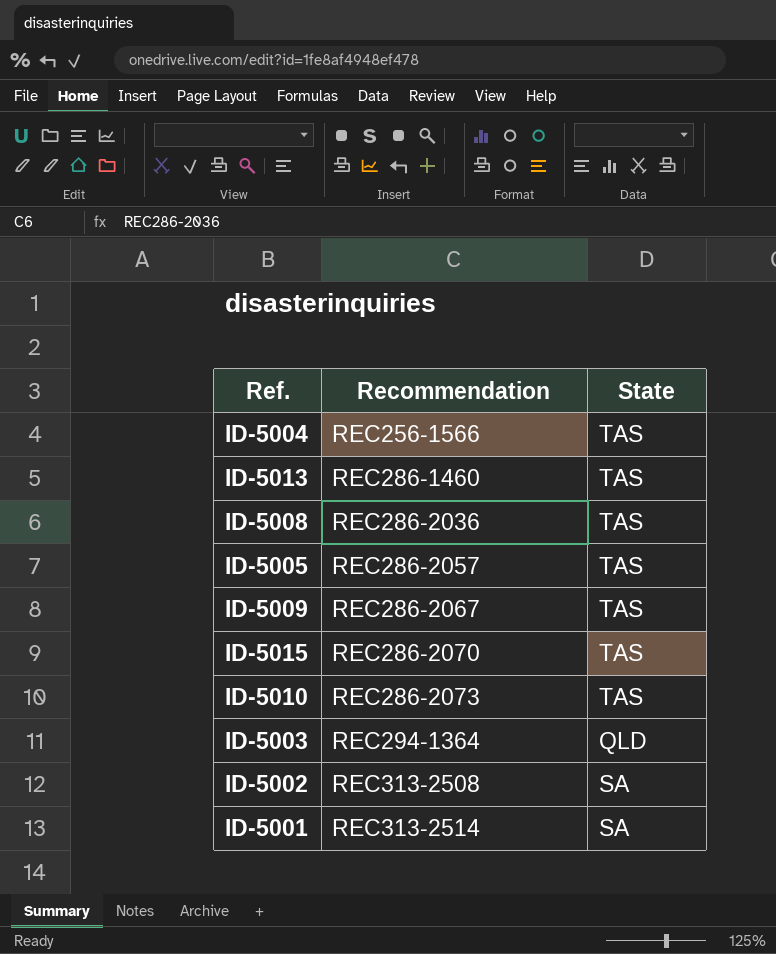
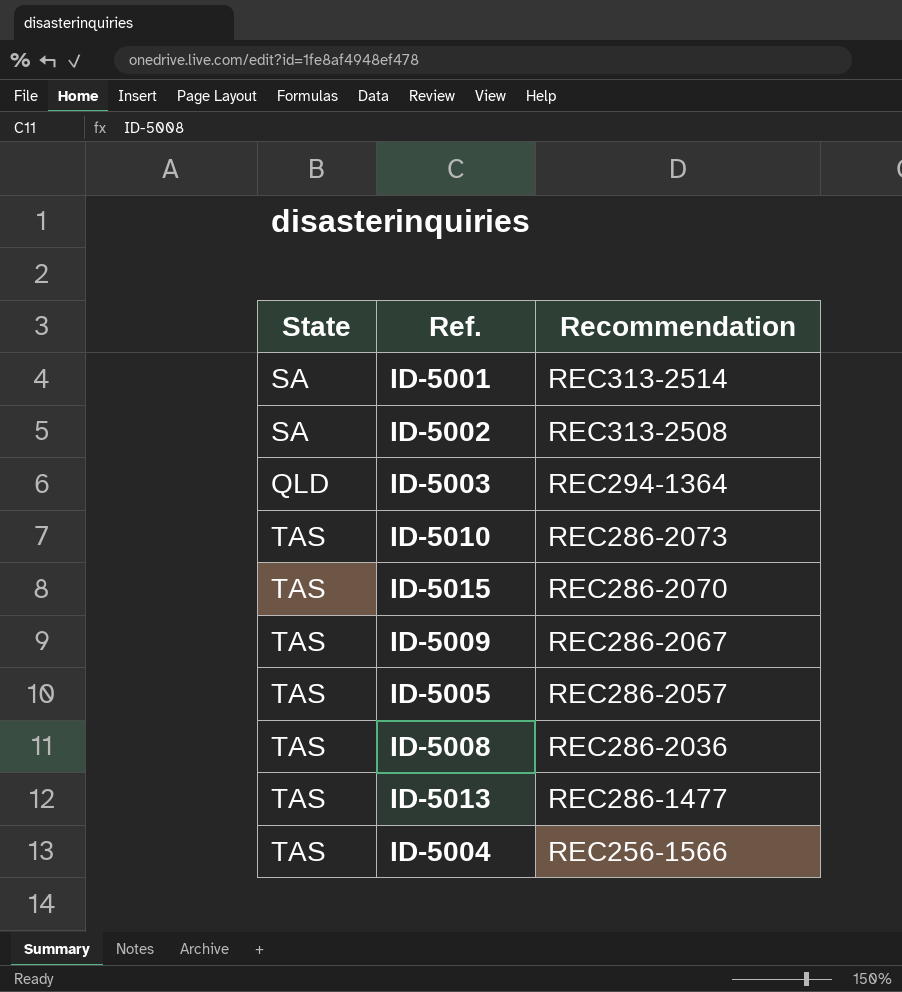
row order: Recommendation ascending -> Recommendation descending
column State | position: 3 -> 1
ID-5013 | Recommendation: REC286-1460 -> REC286-1477

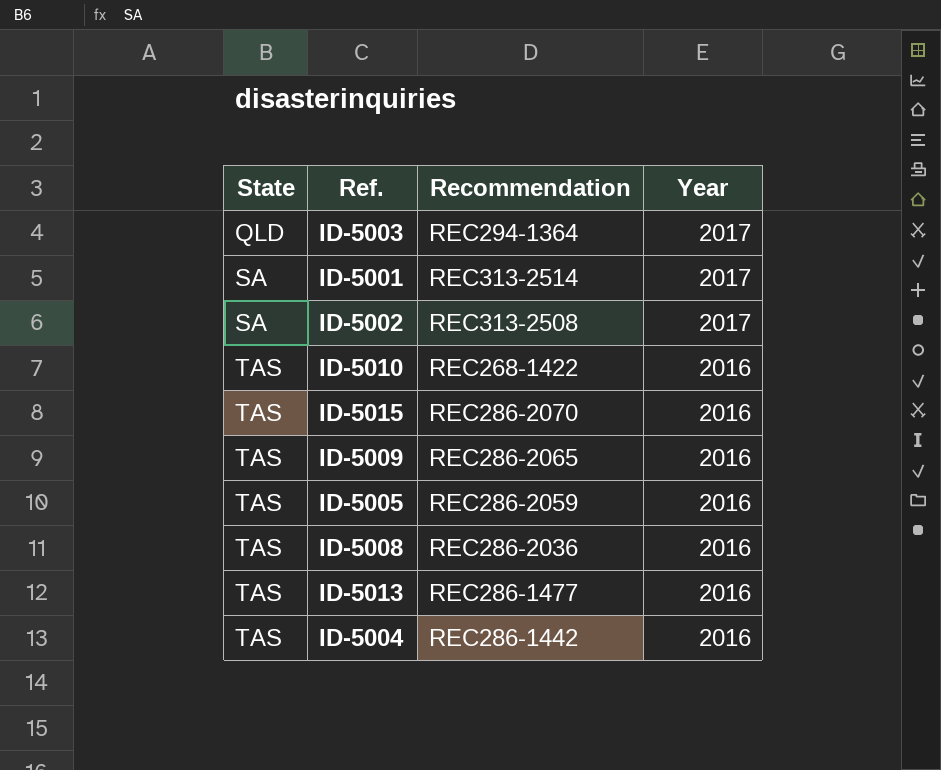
row order: Recommendation descending -> State ascending
column Year | position: none -> 4
ID-5010 | Recommendation: REC286-2073 -> REC268-1422
ID-5009 | Recommendation: REC286-2067 -> REC286-2065
ID-5005 | Recommendation: REC286-2057 -> REC286-2059
ID-5004 | Recommendation: REC256-1566 -> REC286-1442

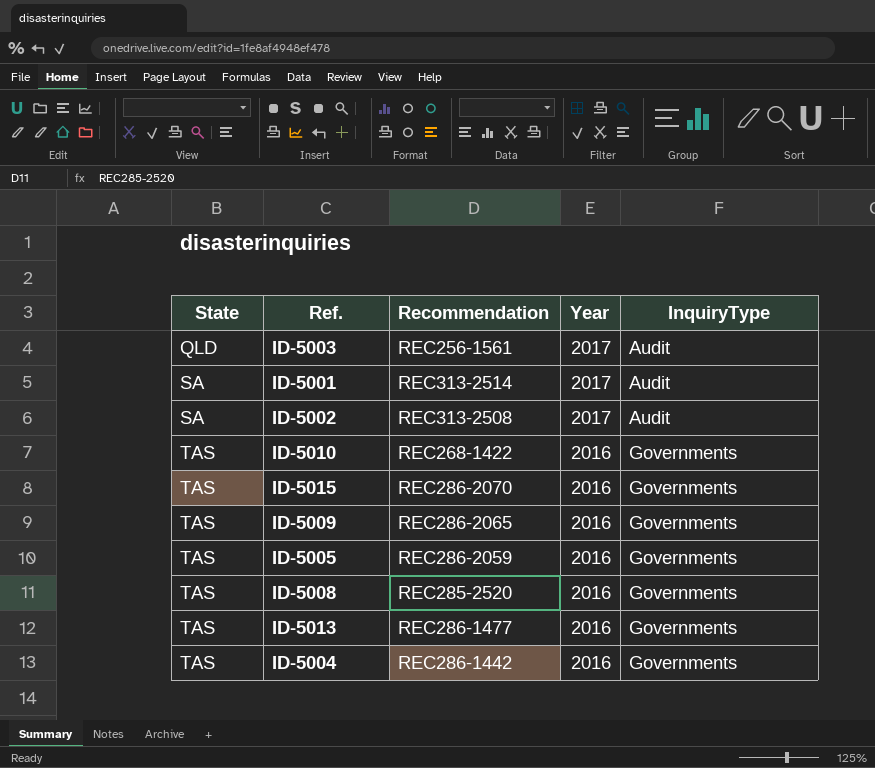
column InquiryType | position: none -> 5
ID-5003 | Recommendation: REC294-1364 -> REC256-1561
ID-5008 | Recommendation: REC286-2036 -> REC285-2520

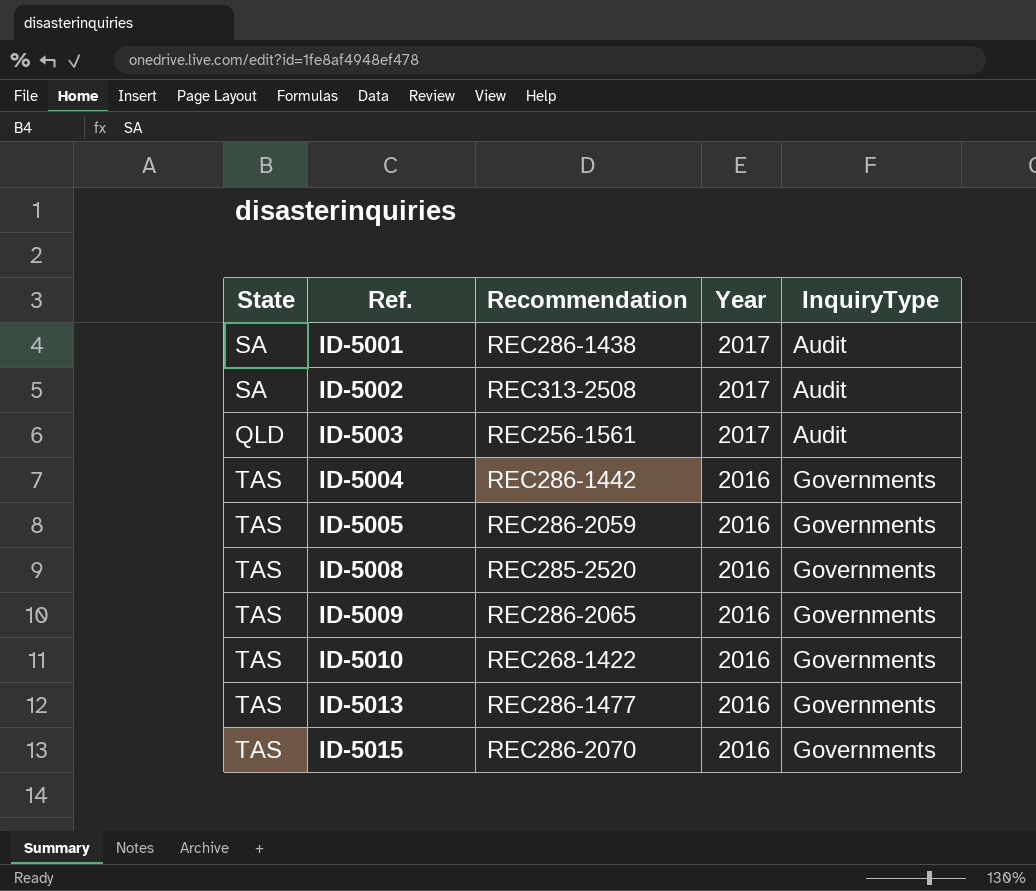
row order: State ascending -> Ref. ascending
ID-5001 | Recommendation: REC313-2514 -> REC286-1438

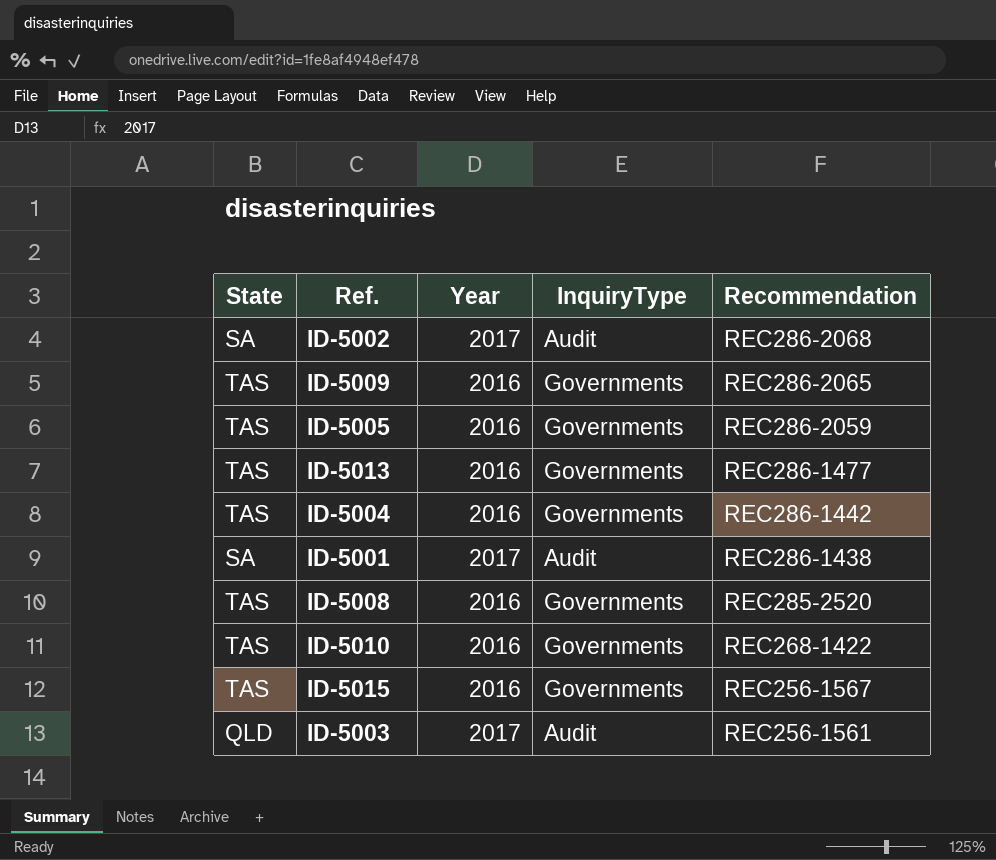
row order: Ref. ascending -> Recommendation descending
column Recommendation | position: 3 -> 5
ID-5002 | Recommendation: REC313-2508 -> REC286-2068
ID-5015 | Recommendation: REC286-2070 -> REC256-1567

